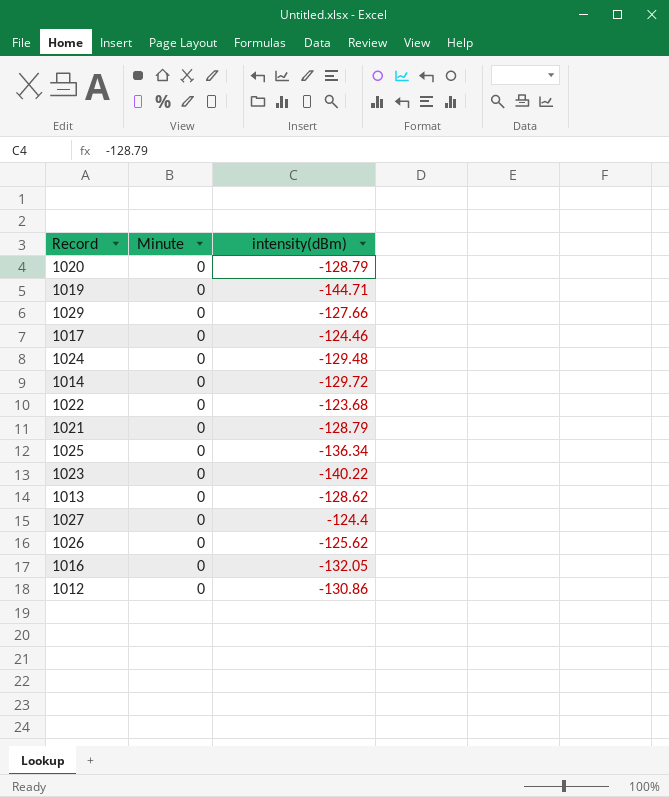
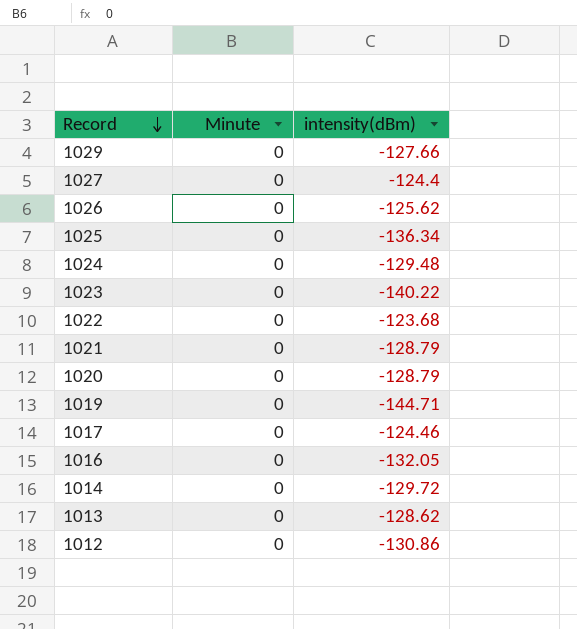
row order: none -> Record descending

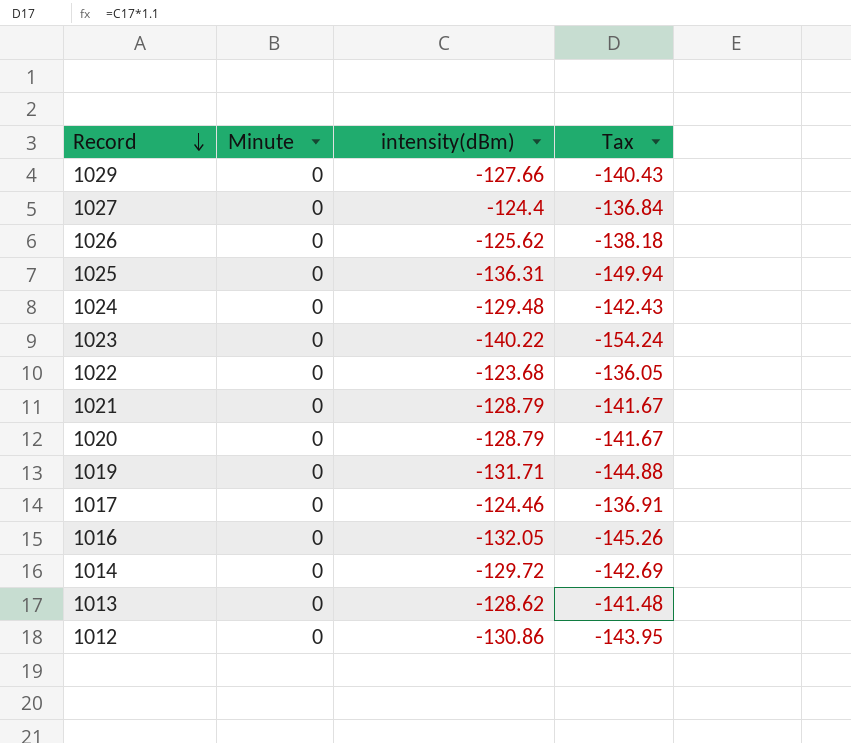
column Tax | formula: none -> [intensity(dBm)] * 1.1
1025 | intensity(dBm): -136.34 -> -136.31
1019 | intensity(dBm): -144.71 -> -131.71

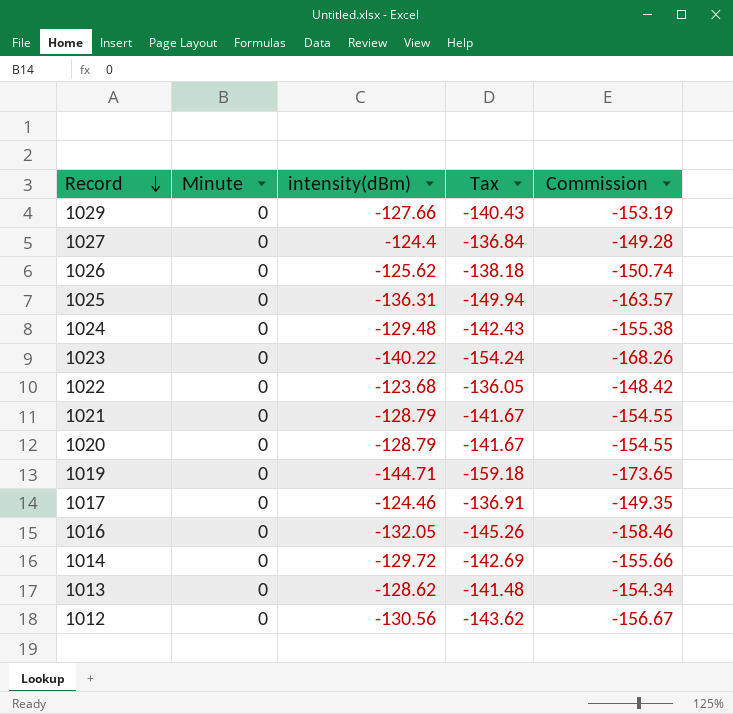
column Commission | formula: none -> [intensity(dBm)] * 1.2
1019 | intensity(dBm): -131.71 -> -144.71
1019 | Tax: -144.88 -> -159.18
1012 | intensity(dBm): -130.86 -> -130.56
1012 | Tax: -143.95 -> -143.62

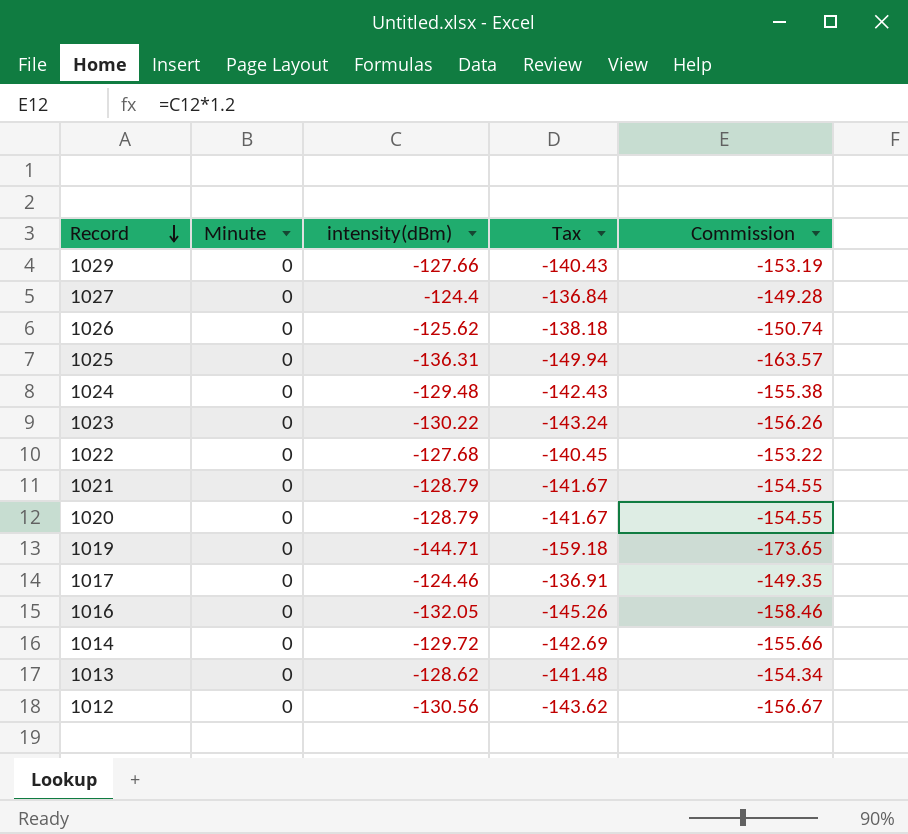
1023 | intensity(dBm): -140.22 -> -130.22
1023 | Tax: -154.24 -> -143.24
1023 | Commission: -168.26 -> -156.26
1022 | intensity(dBm): -123.68 -> -127.68
1022 | Tax: -136.05 -> -140.45
1022 | Commission: -148.42 -> -153.22

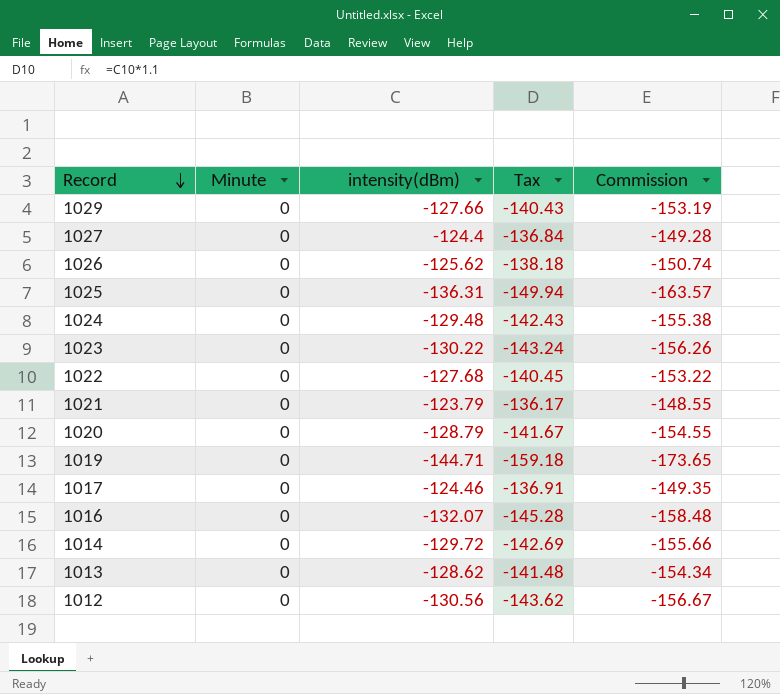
1021 | intensity(dBm): -128.79 -> -123.79
1021 | Tax: -141.67 -> -136.17
1021 | Commission: -154.55 -> -148.55
1016 | intensity(dBm): -132.05 -> -132.07
1016 | Tax: -145.26 -> -145.28
1016 | Commission: -158.46 -> -158.48

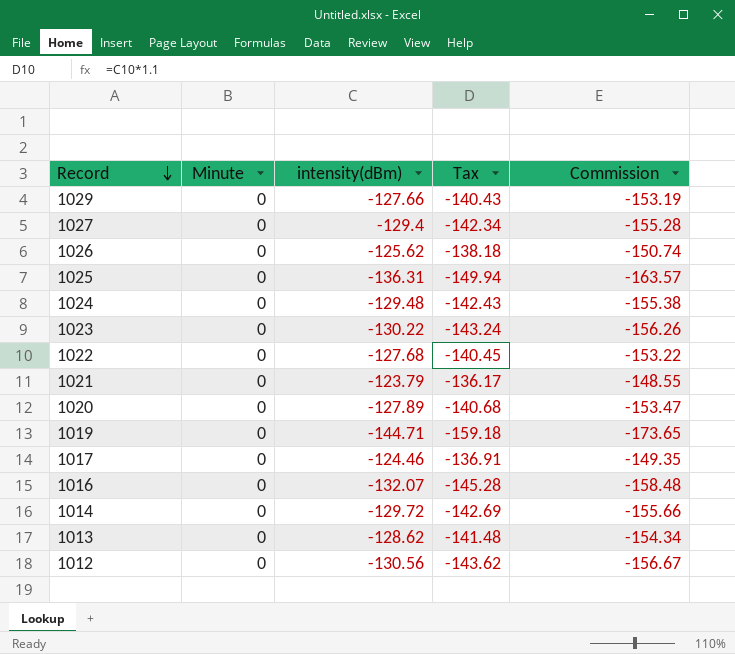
1027 | intensity(dBm): -124.4 -> -129.4
1027 | Tax: -136.84 -> -142.34
1027 | Commission: -149.28 -> -155.28
1020 | intensity(dBm): -128.79 -> -127.89
1020 | Tax: -141.67 -> -140.68
1020 | Commission: -154.55 -> -153.47

